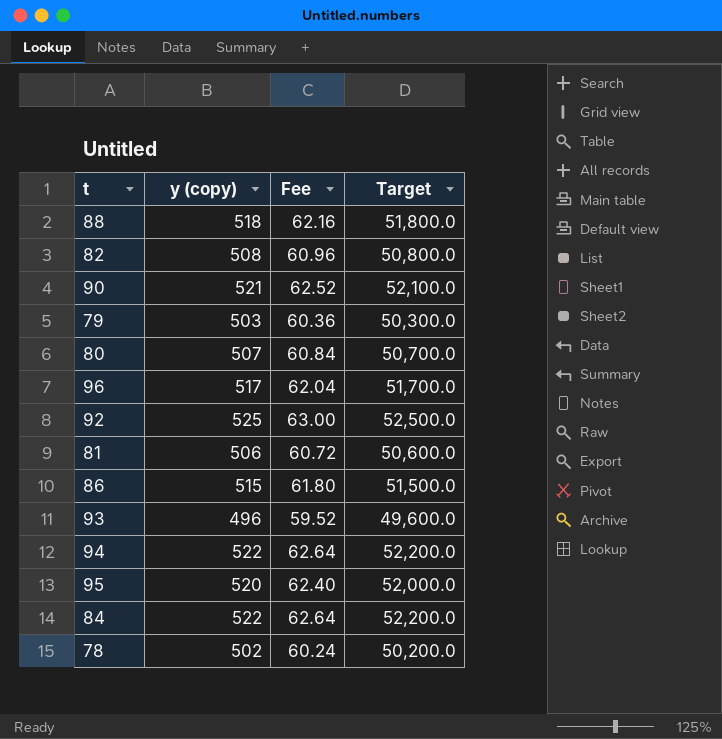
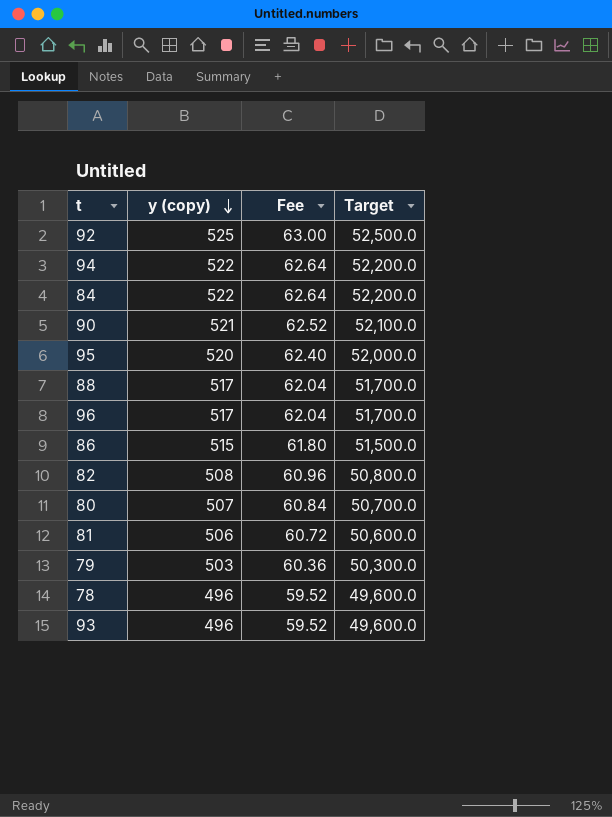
row order: none -> y (copy) descending
88 | y (copy): 518 -> 517
88 | Fee: 62.16 -> 62.04
88 | Target: 51,800.0 -> 51,700.0
78 | y (copy): 502 -> 496
78 | Fee: 60.24 -> 59.52
78 | Target: 50,200.0 -> 49,600.0

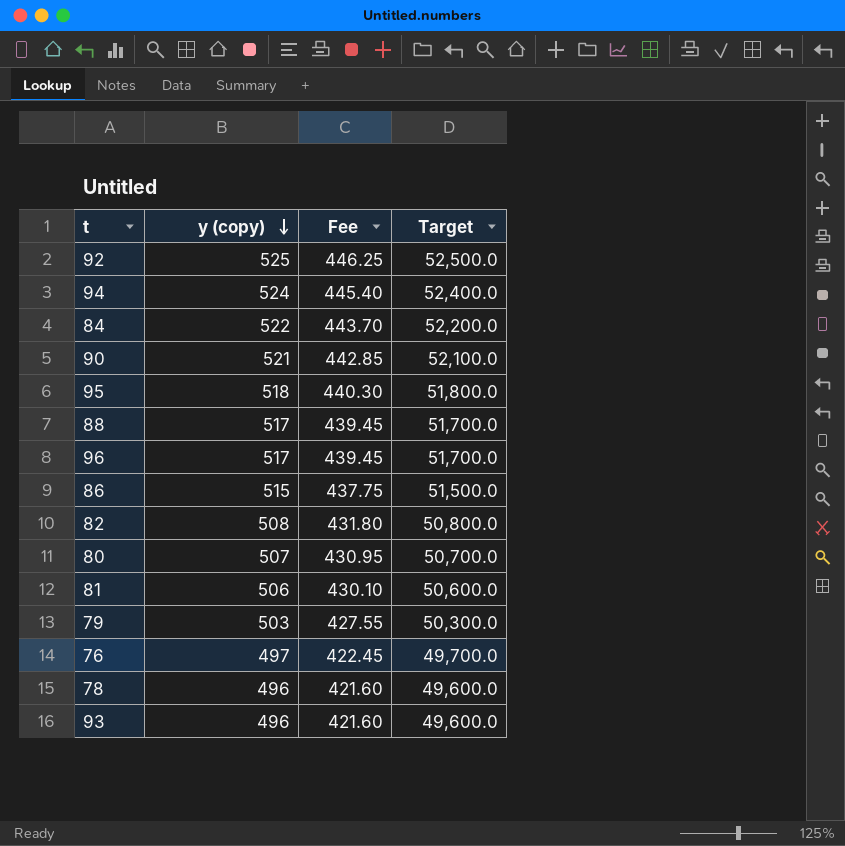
column Fee | formula: [y (copy)] * 0.12 -> [y (copy)] * 0.85
94 | y (copy): 522 -> 524
94 | Target: 52,200.0 -> 52,400.0
95 | y (copy): 520 -> 518
95 | Target: 52,000.0 -> 51,800.0
row 76: none -> 497 | 422.45 | 49,700.0

